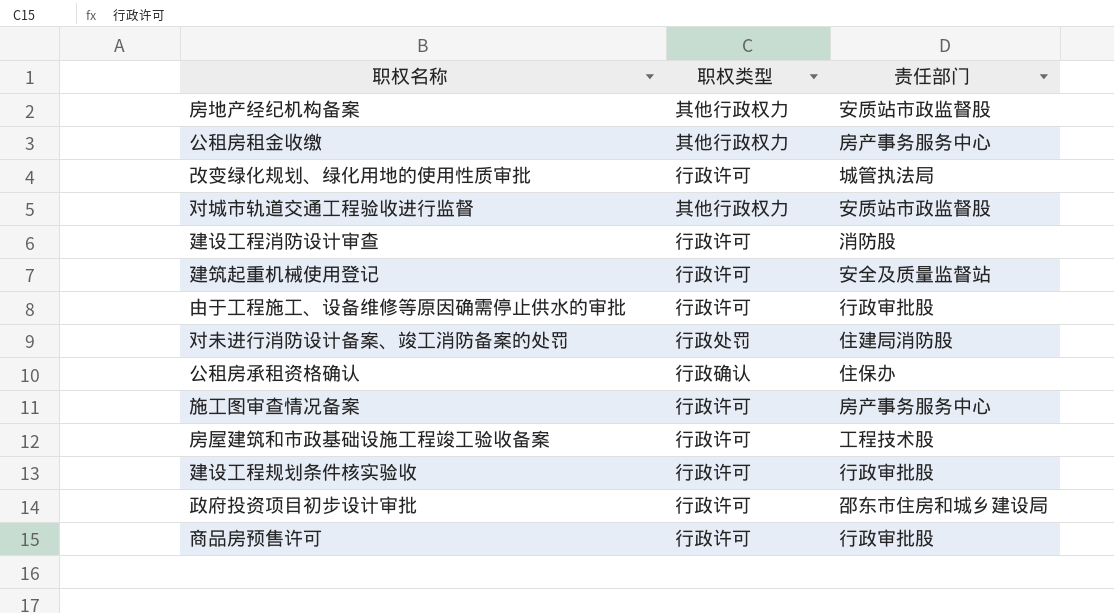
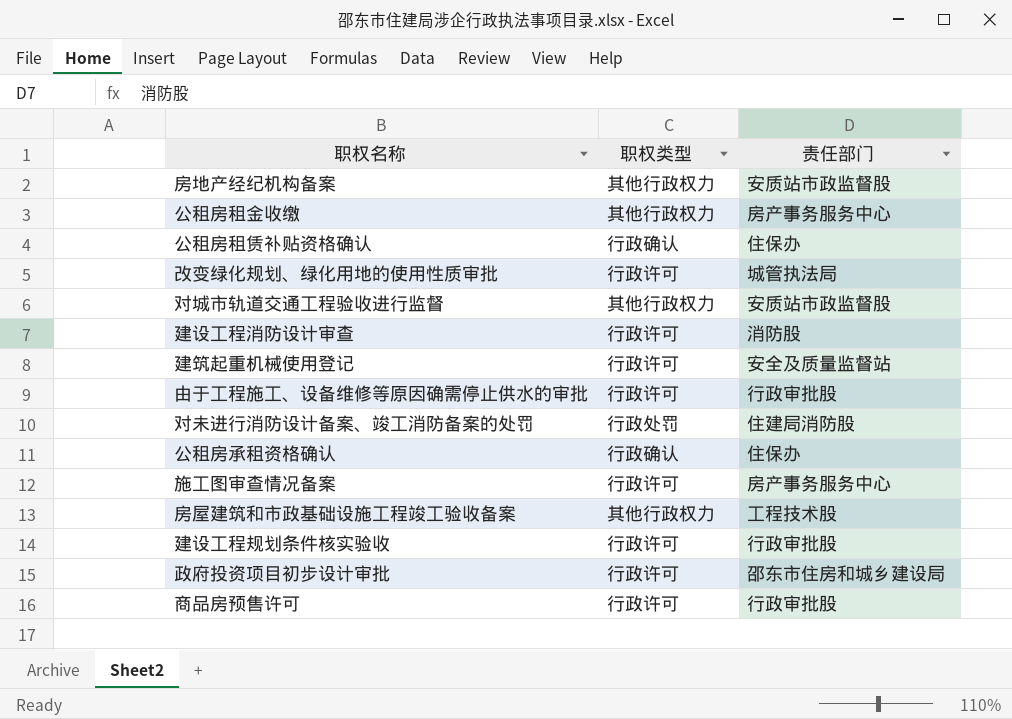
row 公租房租赁补贴资格确认: none -> 行政确认 | 住保办
房屋建筑和市政基础设施工程竣工验收备案 | 职权类型: 行政许可 -> 其他行政权力

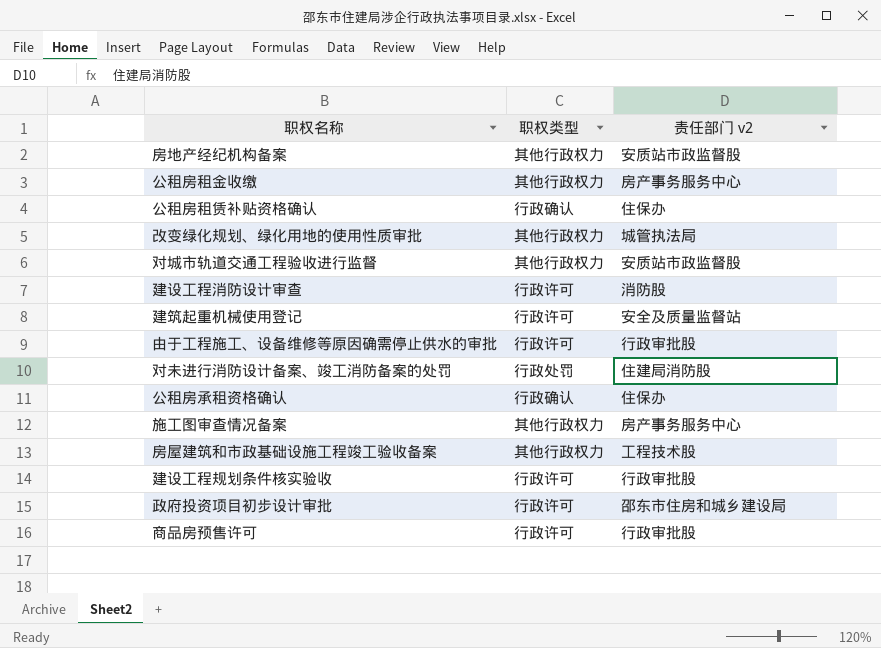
column name: 责任部门 -> 责任部门 v2
改变绿化规划、绿化用地的使用性质审批 | 职权类型: 行政许可 -> 其他行政权力
施工图审查情况备案 | 职权类型: 行政许可 -> 其他行政权力

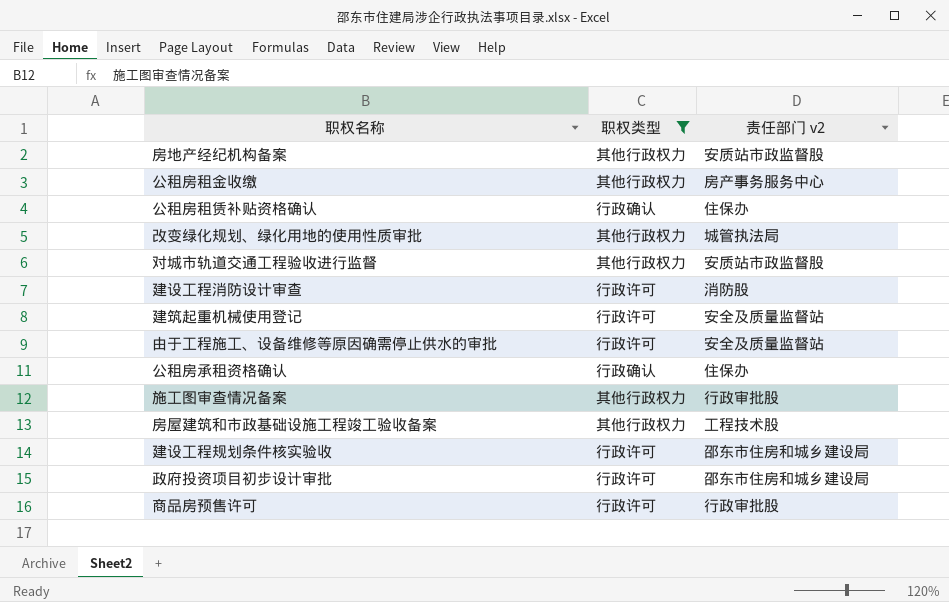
filter: none -> 职权类型 != 行政处罚
由于工程施工、设备维修等原因确需停止供水的审批 | 责任部门 v2: 行政审批股 -> 安全及质量监督站
施工图审查情况备案 | 责任部门 v2: 房产事务服务中心 -> 行政审批股
建设工程规划条件核实验收 | 责任部门 v2: 行政审批股 -> 邵东市住房和城乡建设局

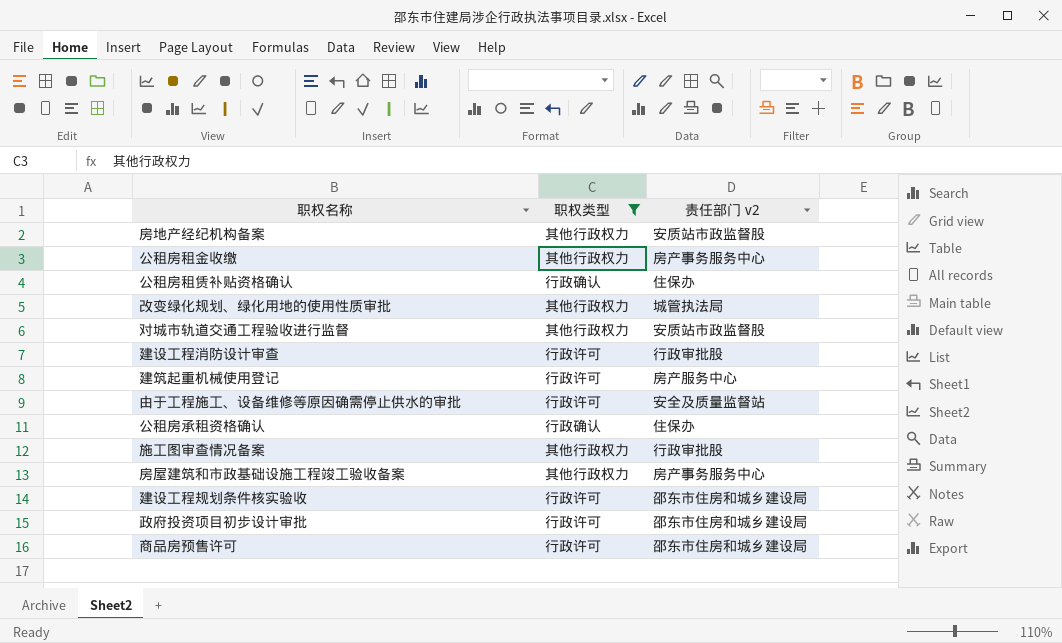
建设工程消防设计审查 | 责任部门 v2: 消防股 -> 行政审批股
建筑起重机械使用登记 | 责任部门 v2: 安全及质量监督站 -> 房产服务中心
房屋建筑和市政基础设施工程竣工验收备案 | 责任部门 v2: 工程技术股 -> 房产事务服务中心
商品房预售许可 | 责任部门 v2: 行政审批股 -> 邵东市住房和城乡建设局

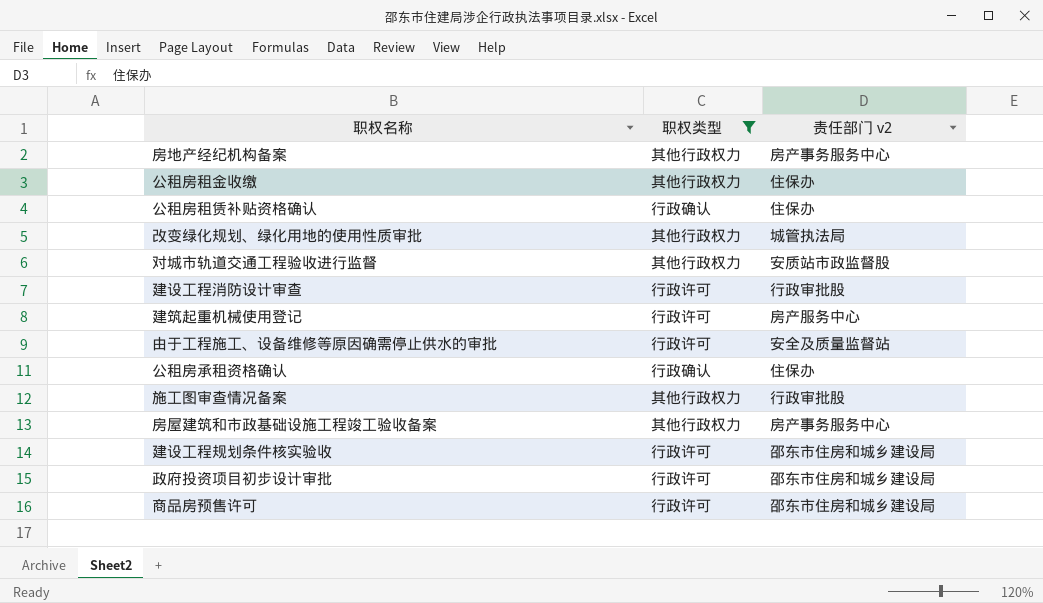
房地产经纪机构备案 | 责任部门 v2: 安质站市政监督股 -> 房产事务服务中心
公租房租金收缴 | 责任部门 v2: 房产事务服务中心 -> 住保办

